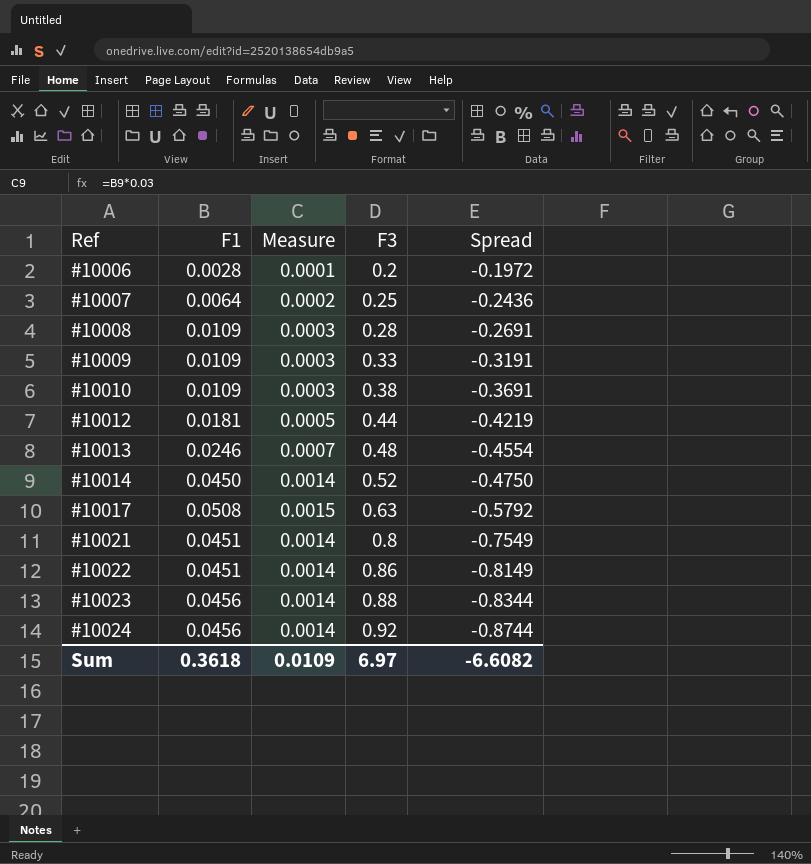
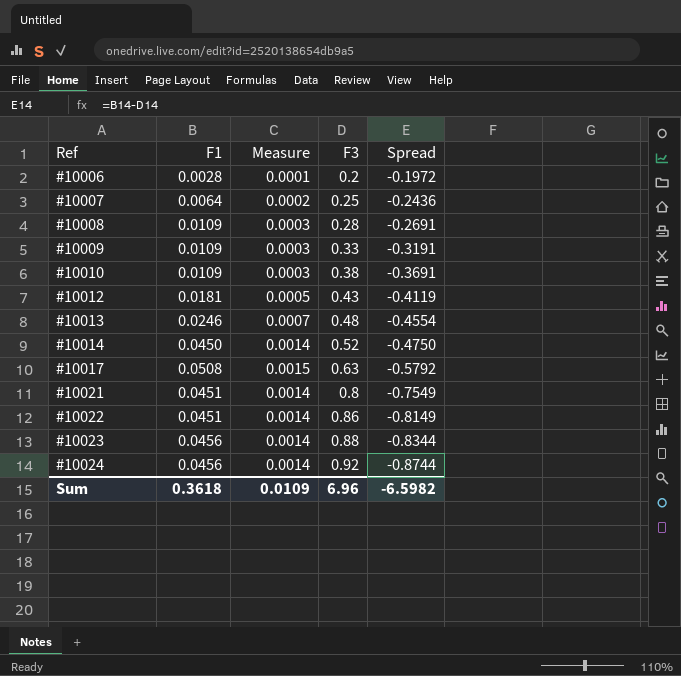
#10012 | F3: 0.44 -> 0.43
#10012 | Spread: -0.4219 -> -0.4119
Sum | F3: 6.97 -> 6.96
Sum | Spread: -6.6082 -> -6.5982

